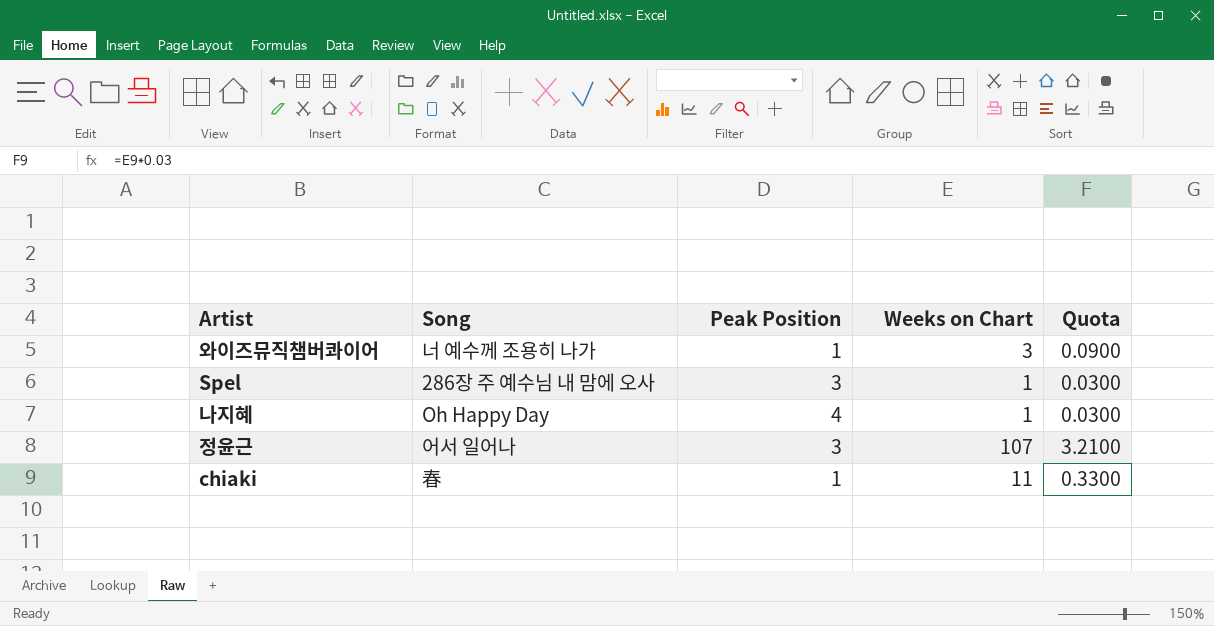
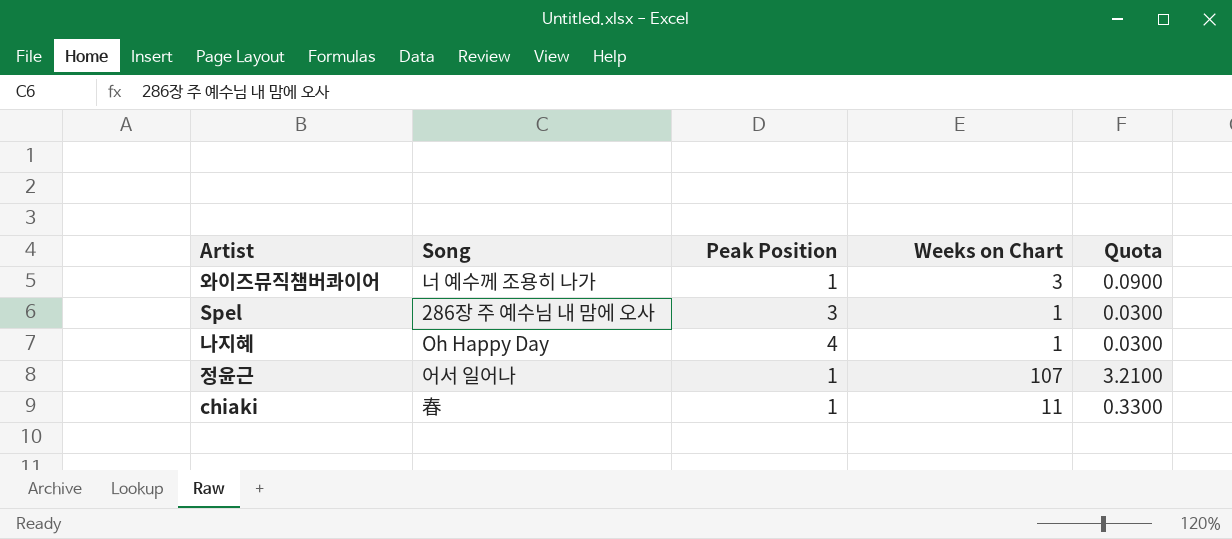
정윤근 | Peak Position: 3 -> 1

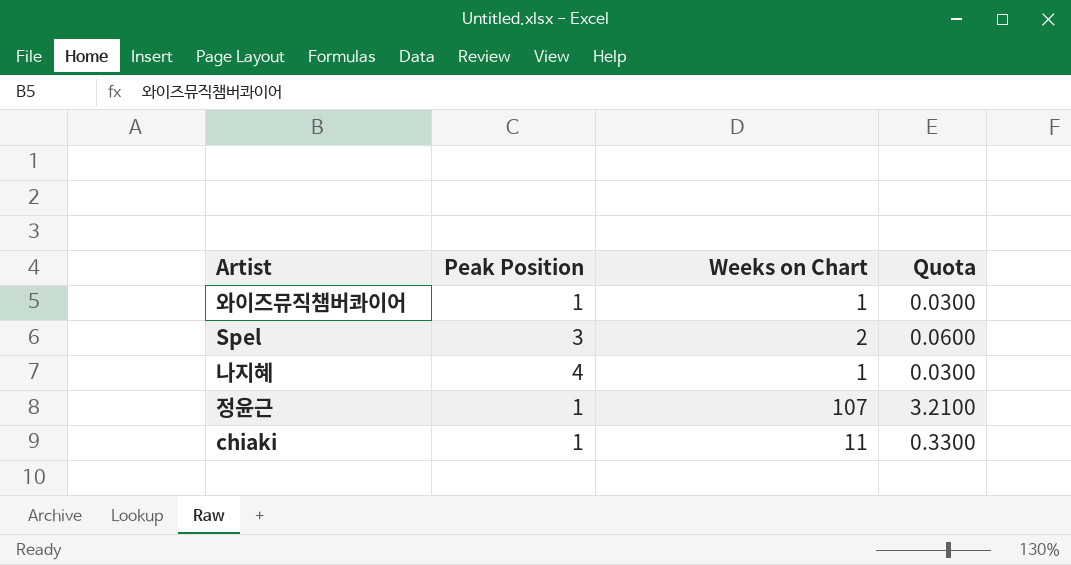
column Song | position: 2 -> none
와이즈뮤직챔버콰이어 | Weeks on Chart: 3 -> 1
와이즈뮤직챔버콰이어 | Quota: 0.0900 -> 0.0300
Spel | Weeks on Chart: 1 -> 2
Spel | Quota: 0.0300 -> 0.0600

